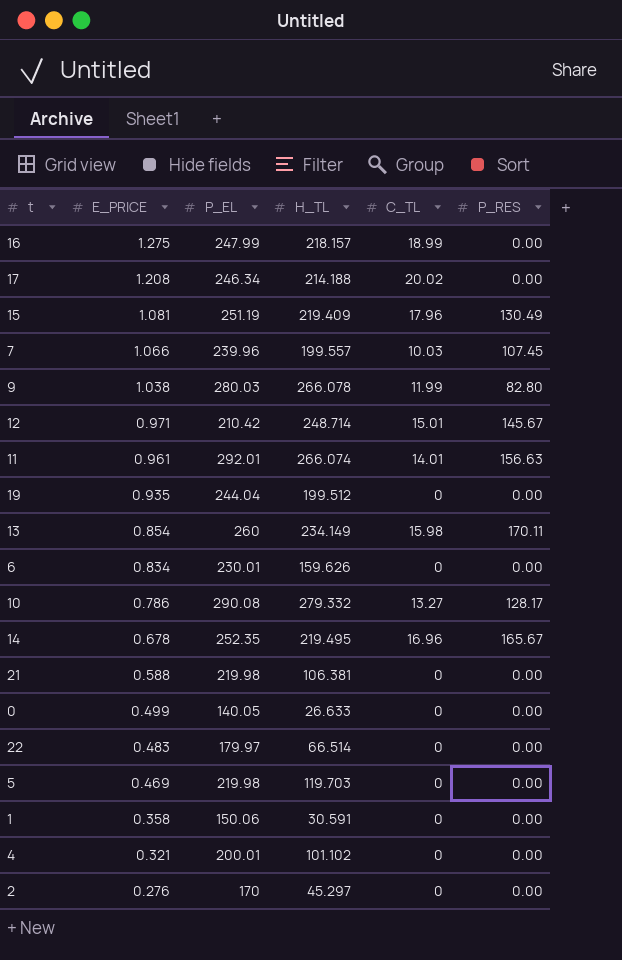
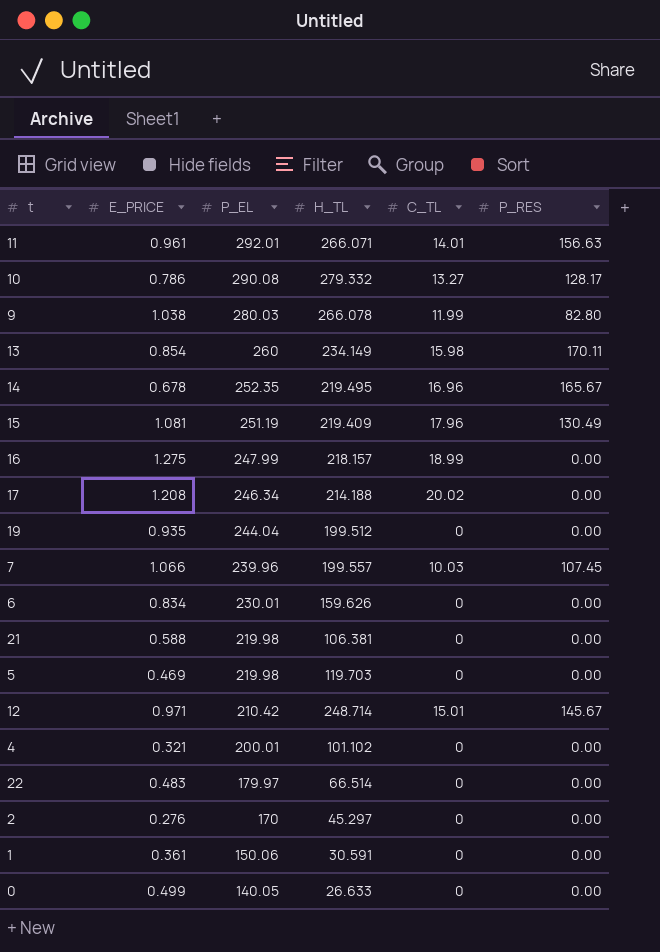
row order: E_PRICE descending -> P_EL descending
11 | H_TL: 266.074 -> 266.071
1 | E_PRICE: 0.358 -> 0.361

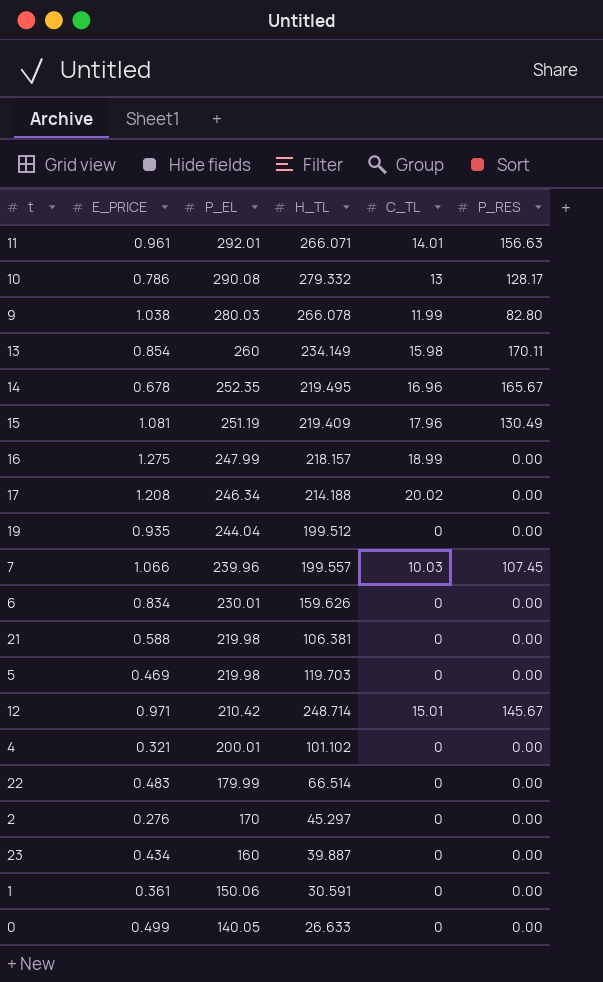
10 | C_TL: 13.27 -> 13
22 | P_EL: 179.97 -> 179.99
row 23: none -> 0.434 | 160 | 39.887 | 0 | 0.00

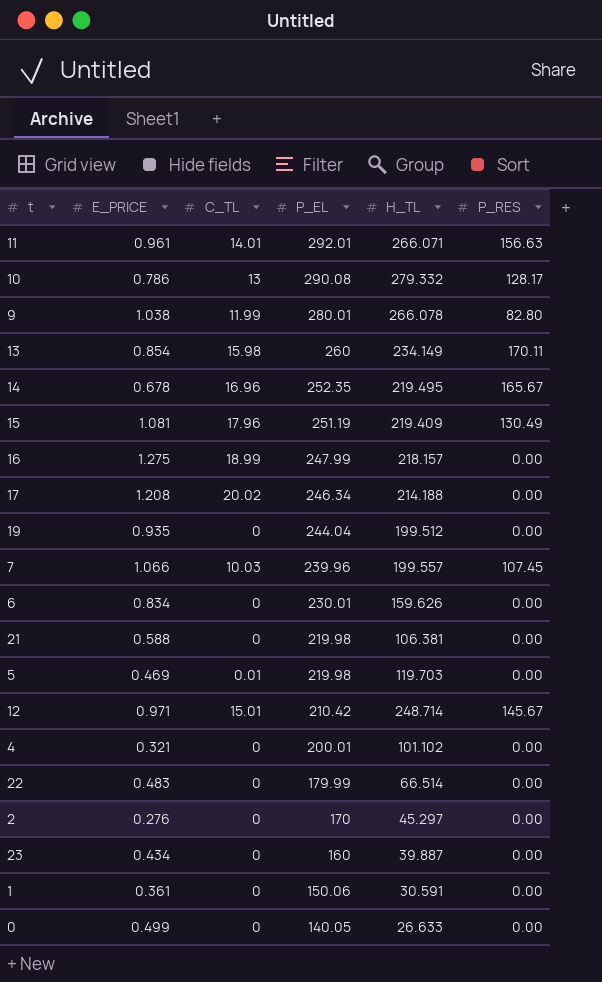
column C_TL | position: 5 -> 3
9 | P_EL: 280.03 -> 280.01
5 | C_TL: 0 -> 0.01

